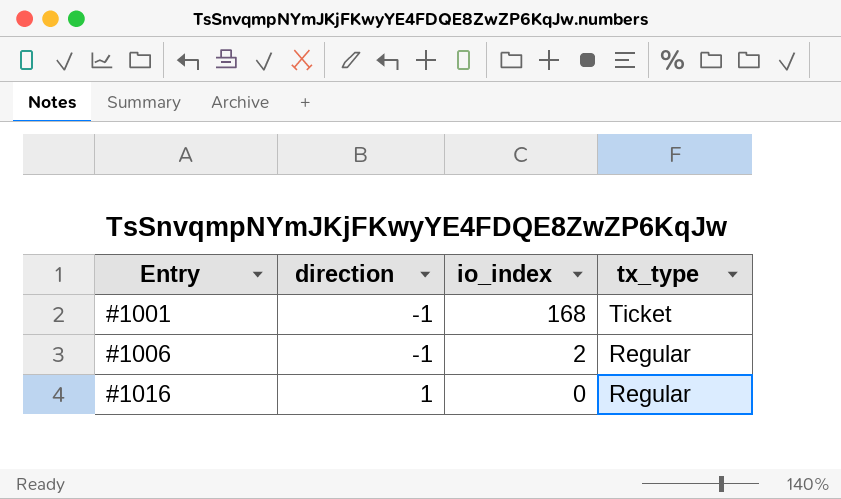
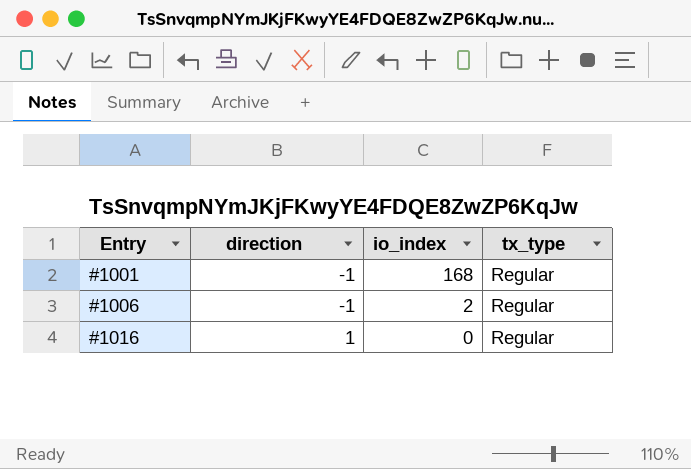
#1001 | tx_type: Ticket -> Regular

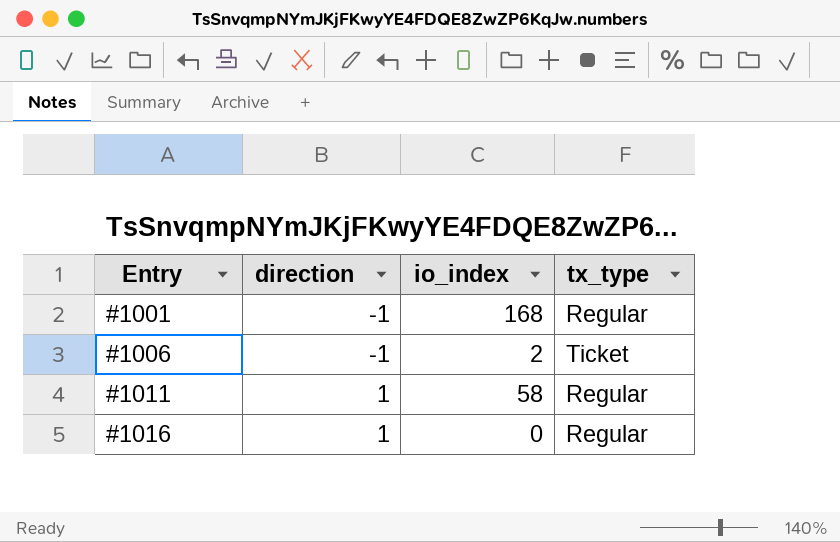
#1006 | tx_type: Regular -> Ticket
row #1011: none -> 1 | 58 | Regular

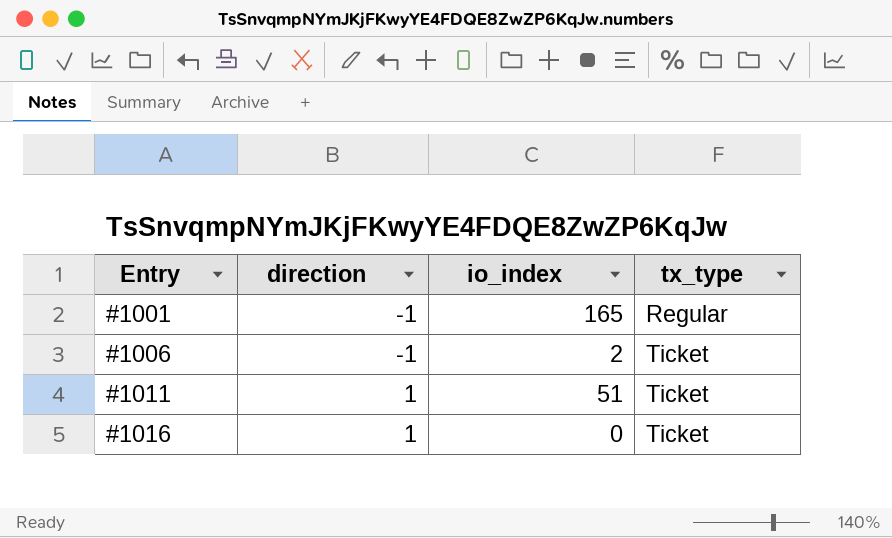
#1001 | io_index: 168 -> 165
#1011 | io_index: 58 -> 51
#1011 | tx_type: Regular -> Ticket
#1016 | tx_type: Regular -> Ticket

